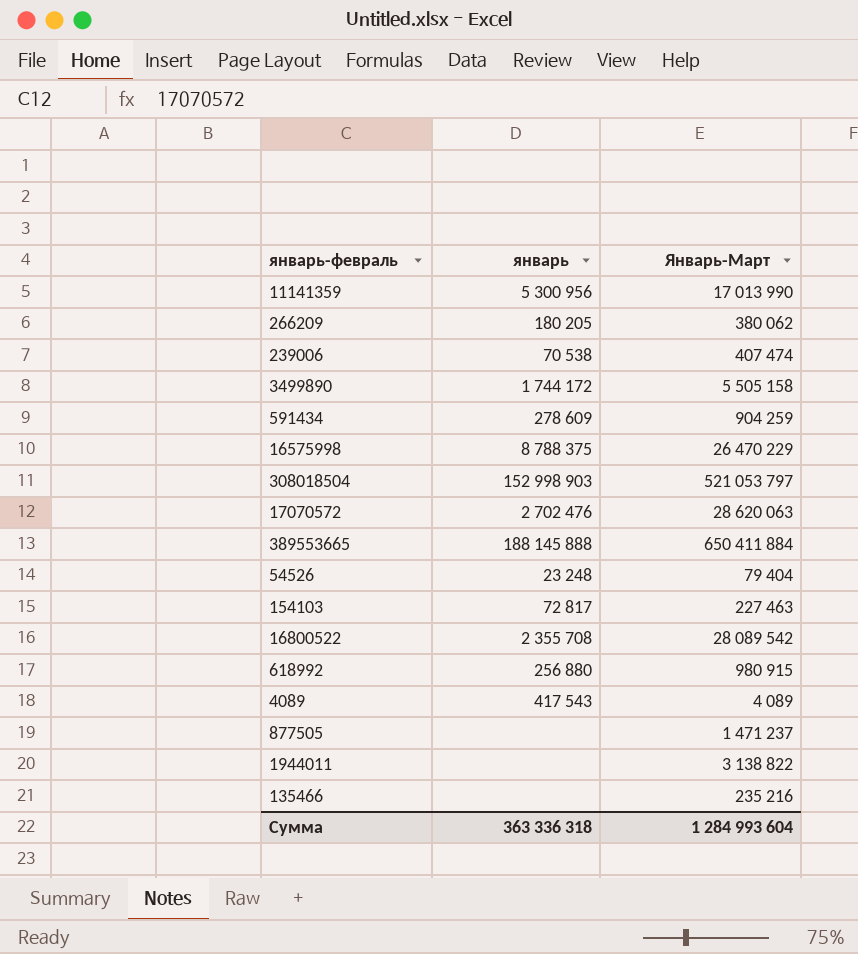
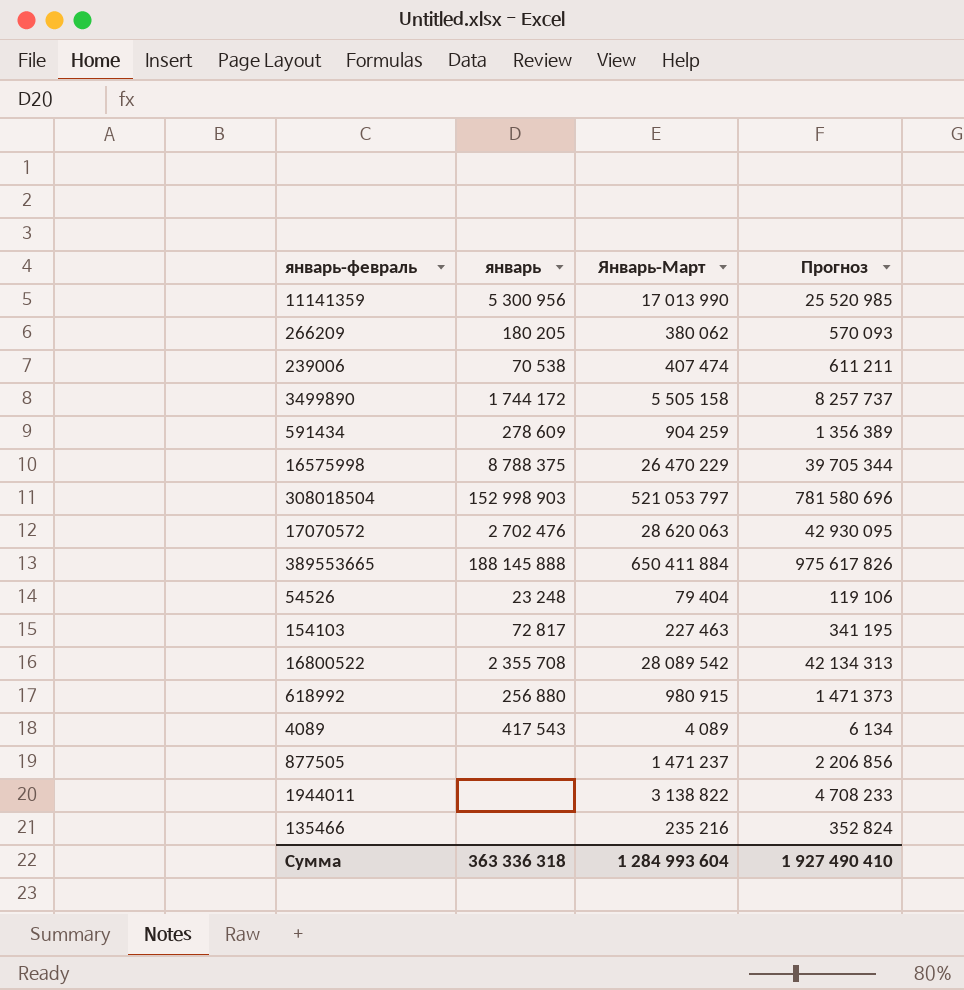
column Прогноз | formula: none -> [Январь-Март] * 1,5

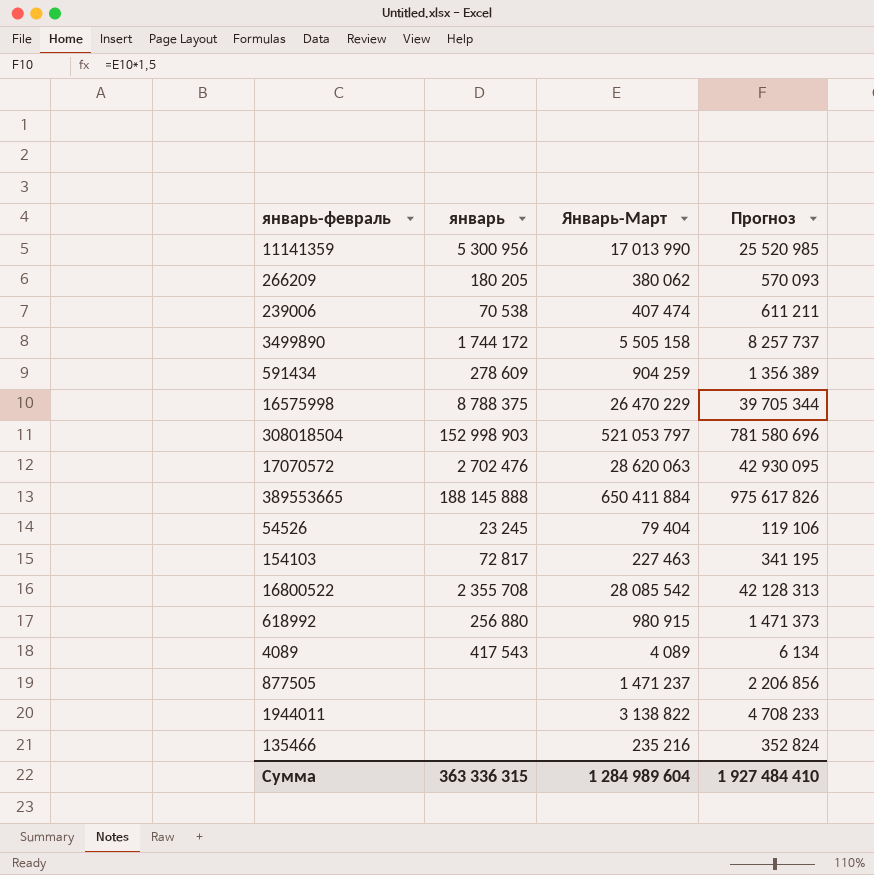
54526 | январь: 23 248 -> 23 245
16800522 | Январь-Март: 28 089 542 -> 28 085 542
16800522 | Прогноз: 42 134 313 -> 42 128 313
Сумма | январь: 363 336 318 -> 363 336 315
Сумма | Январь-Март: 1 284 993 604 -> 1 284 989 604
Сумма | Прогноз: 1 927 490 410 -> 1 927 484 410

